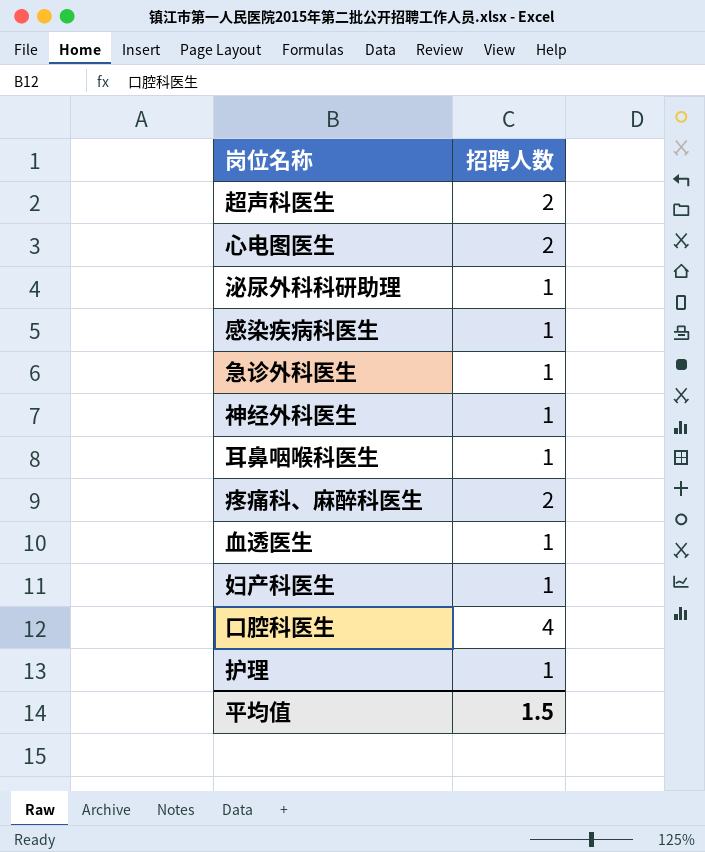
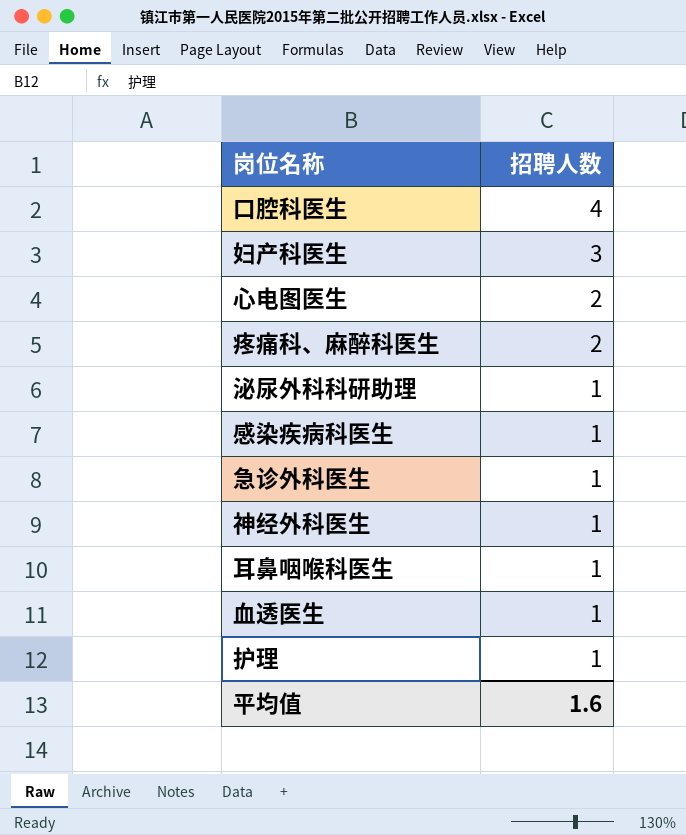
row order: none -> 招聘人数 descending
row 超声科医生: 2 -> none
妇产科医生 | 招聘人数: 1 -> 3
平均值 | 招聘人数: 1.5 -> 1.6

